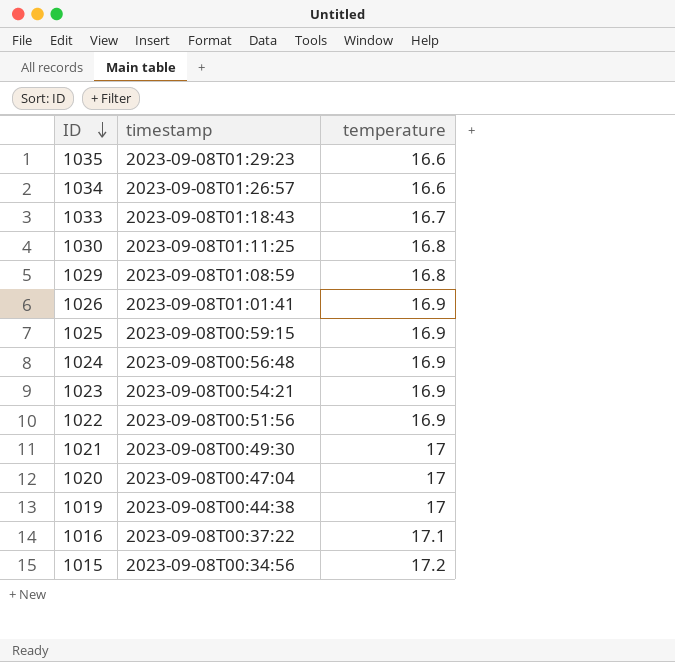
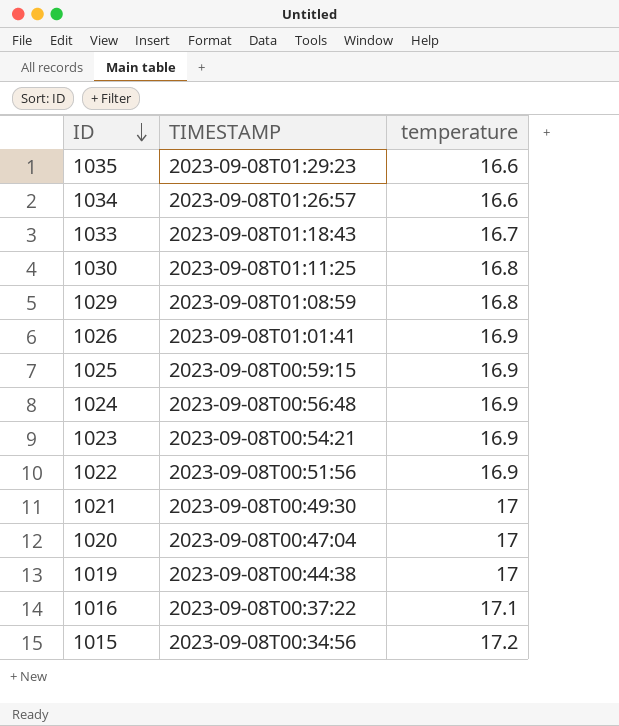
column name: timestamp -> TIMESTAMP

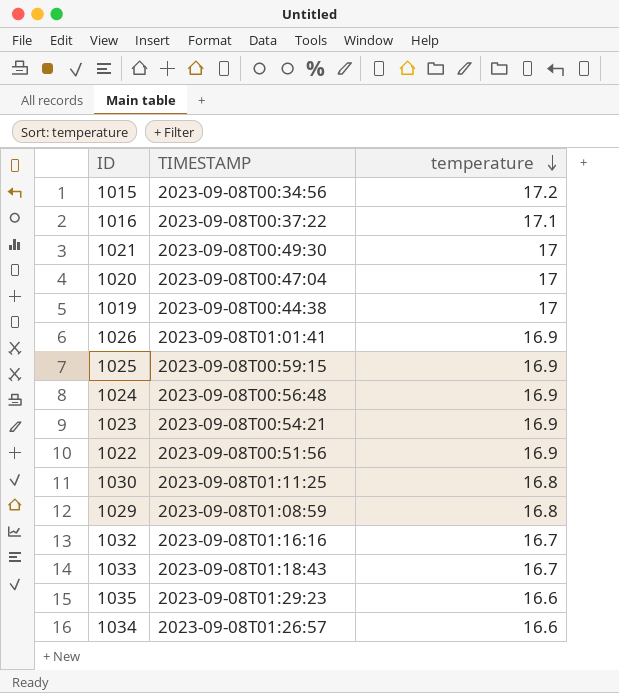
row order: ID descending -> temperature descending
row 1032: none -> 2023-09-08T01:16:16 | 16.7

